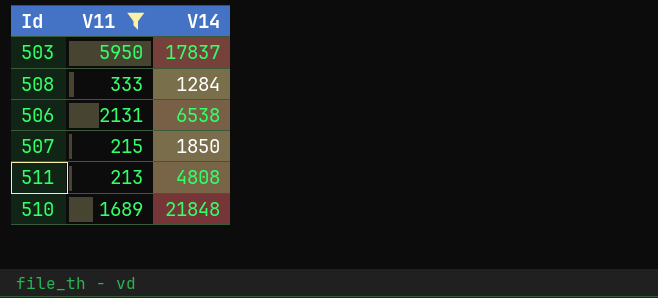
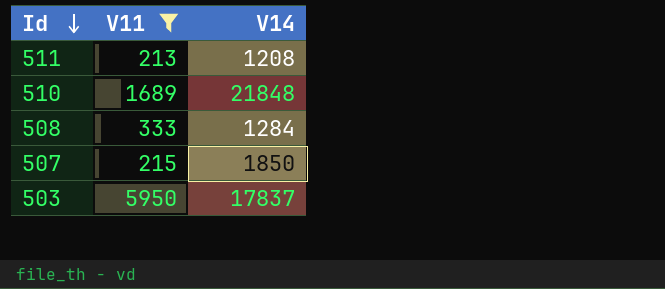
row order: none -> Id descending
row 506: 2131 | 6538 -> none
511 | V14: 4808 -> 1208

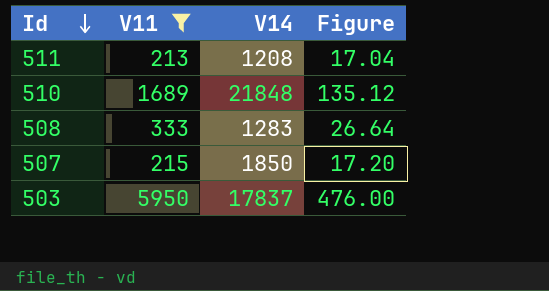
column Figure | formula: none -> [V11] * 0.08
508 | V14: 1284 -> 1283

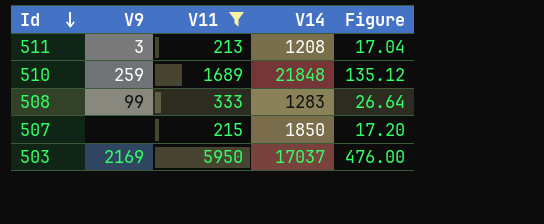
column V9 | position: none -> 2
503 | V14: 17837 -> 17037

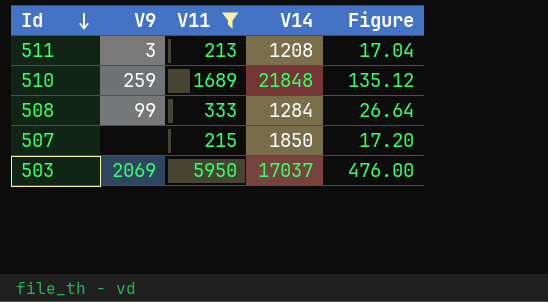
508 | V14: 1283 -> 1284
503 | V9: 2169 -> 2069

